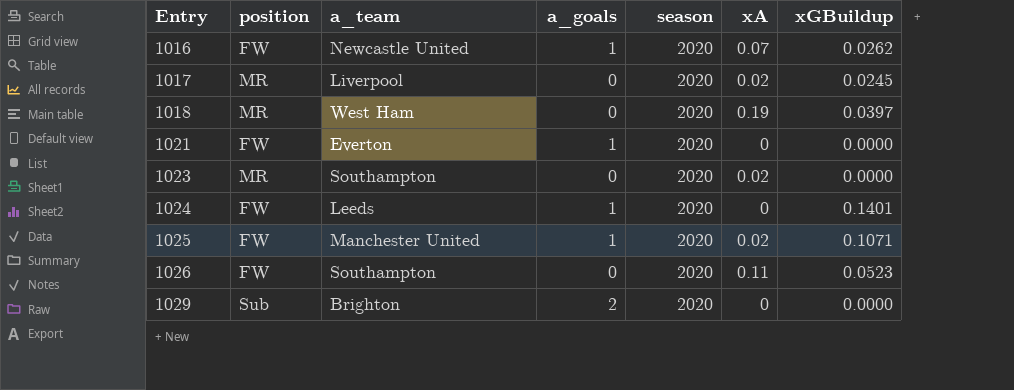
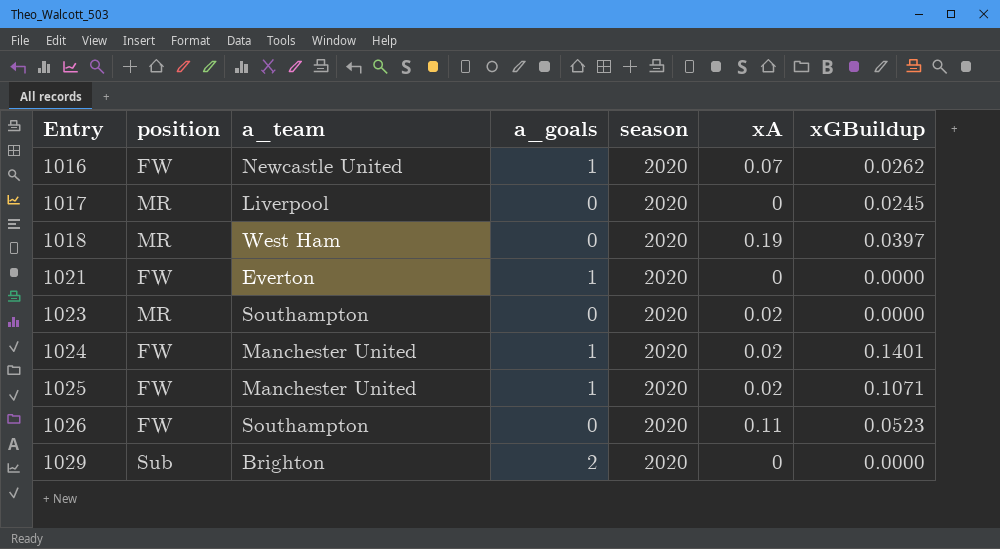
1017 | xA: 0.02 -> 0
1024 | a_team: Leeds -> Manchester United
1024 | xA: 0 -> 0.02

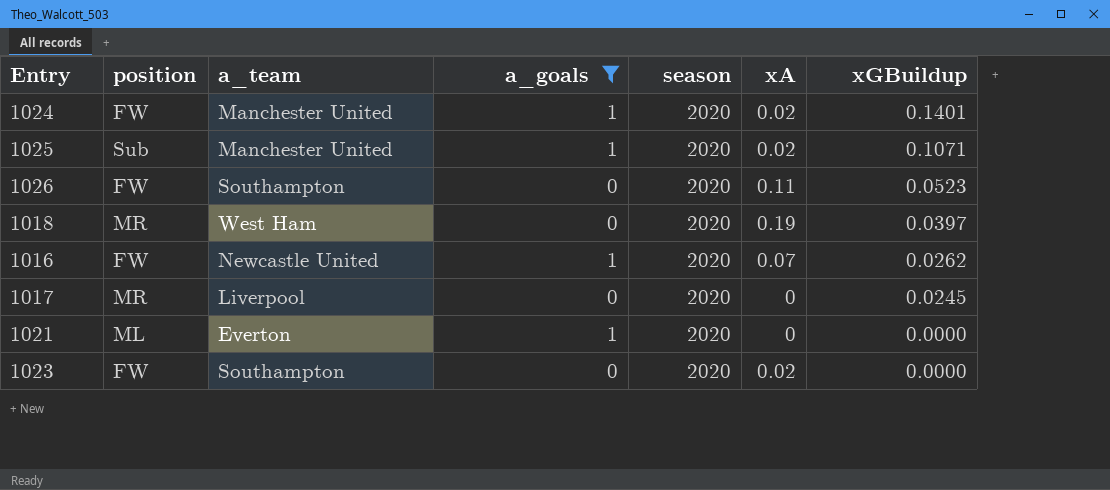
filter: none -> a_goals != 2
row order: Entry ascending -> xGBuildup descending
1025 | position: FW -> Sub
1021 | position: FW -> ML
1023 | position: MR -> FW

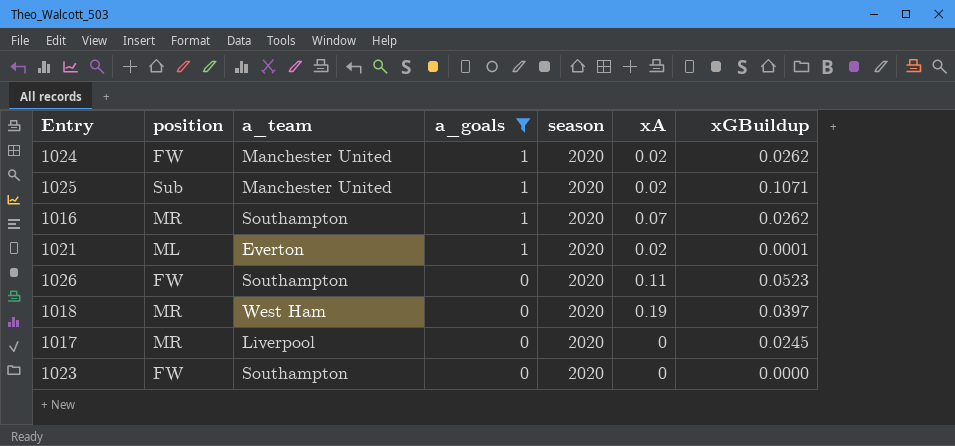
row order: xGBuildup descending -> a_goals descending
1024 | xGBuildup: 0.1401 -> 0.0262
1016 | position: FW -> MR
1016 | a_team: Newcastle United -> Southampton
1021 | xA: 0 -> 0.02
1021 | xGBuildup: 0.0000 -> 0.0001
1023 | xA: 0.02 -> 0

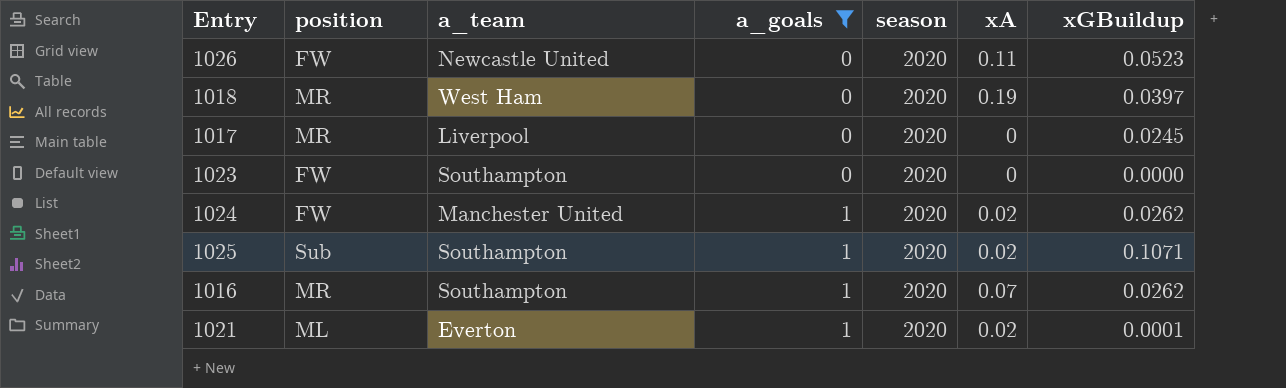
row order: a_goals descending -> a_goals ascending
1026 | a_team: Southampton -> Newcastle United
1025 | a_team: Manchester United -> Southampton

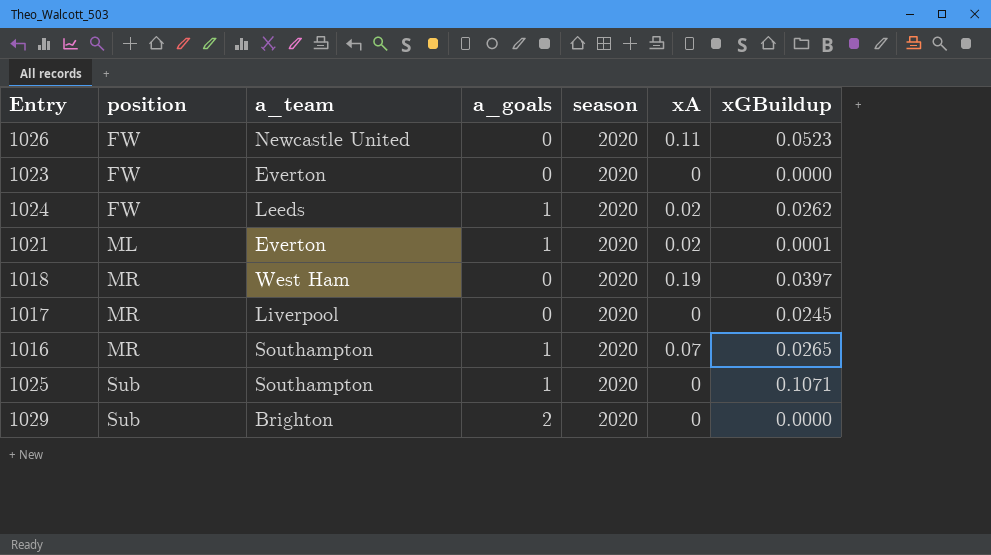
filter: a_goals != 2 -> none
row order: a_goals ascending -> position ascending
1023 | a_team: Southampton -> Everton
1024 | a_team: Manchester United -> Leeds
1016 | xGBuildup: 0.0262 -> 0.0265
1025 | xA: 0.02 -> 0

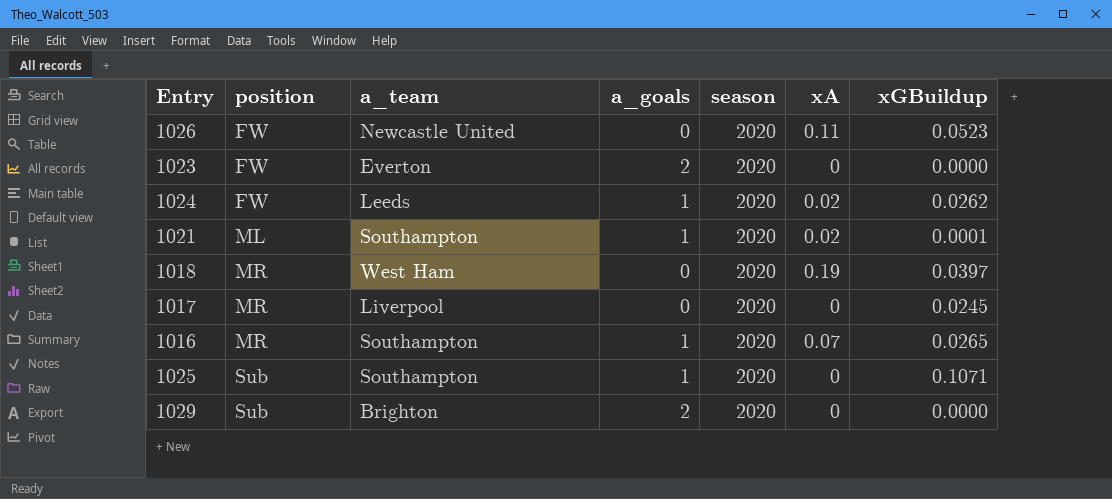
1023 | a_goals: 0 -> 2
1021 | a_team: Everton -> Southampton

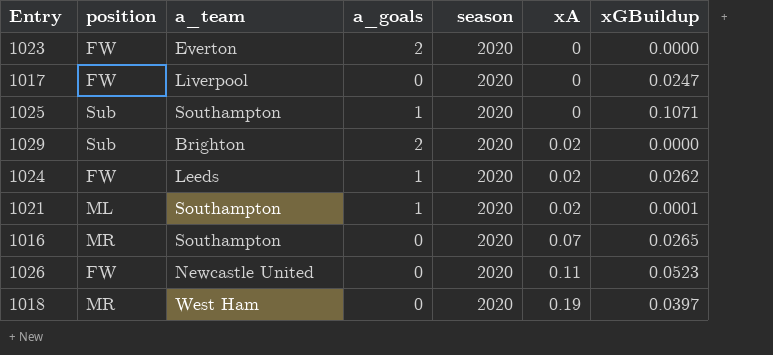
row order: position ascending -> xA ascending
1017 | position: MR -> FW
1017 | xGBuildup: 0.0245 -> 0.0247
1029 | xA: 0 -> 0.02
1016 | a_goals: 1 -> 0

